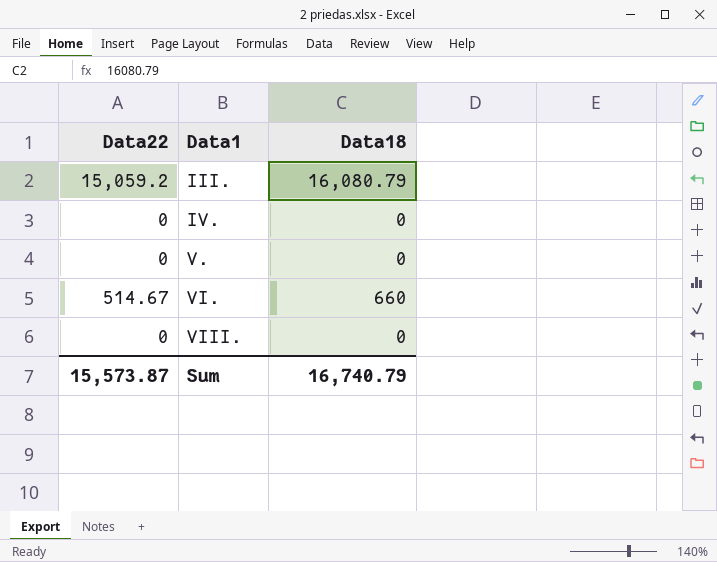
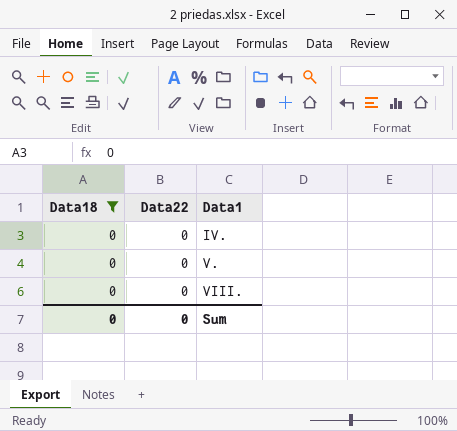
filter: none -> Data18 = 0
column Data18 | position: 3 -> 1
Sum | Data18: 16,740.79 -> 0
Sum | Data22: 15,573.87 -> 0

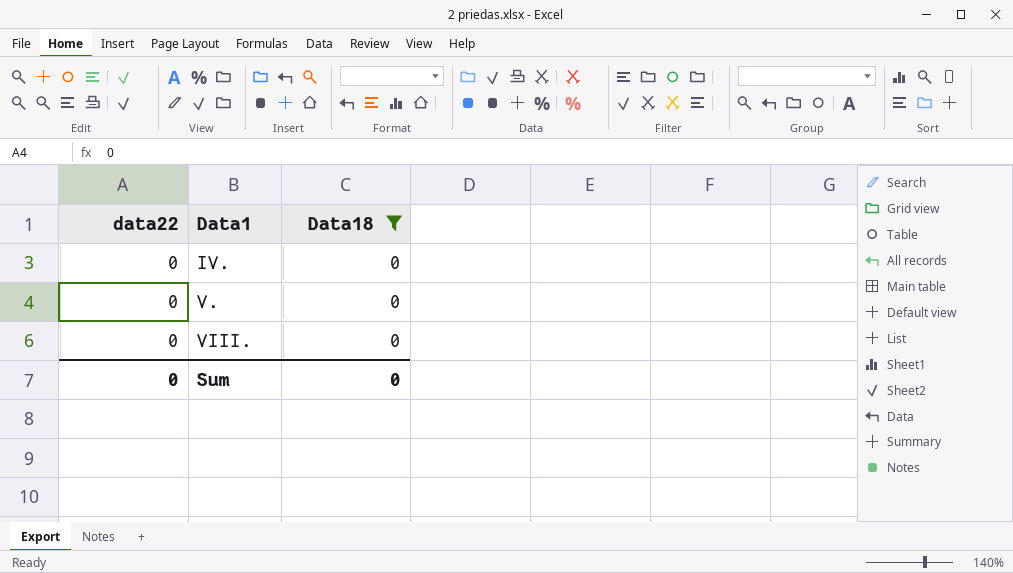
column name: Data22 -> data22
column Data18 | position: 1 -> 3

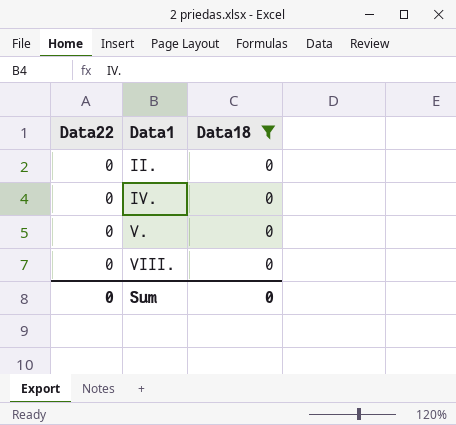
column name: data22 -> Data22
row II.: none -> 0 | 0

